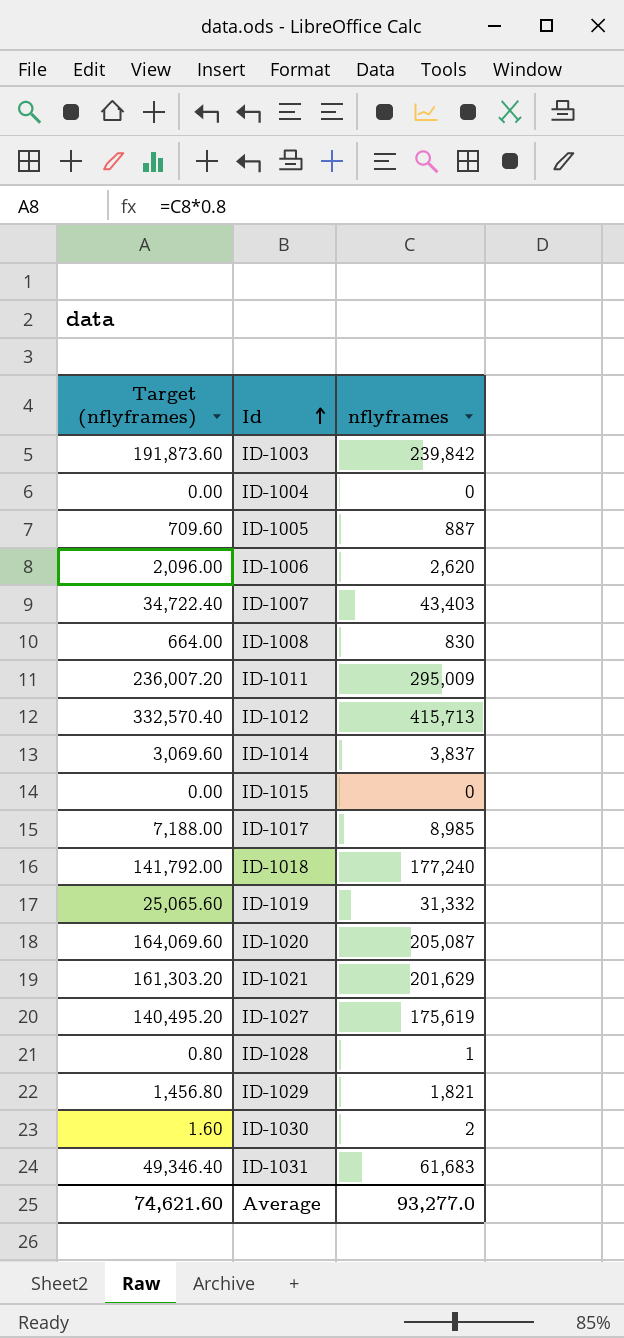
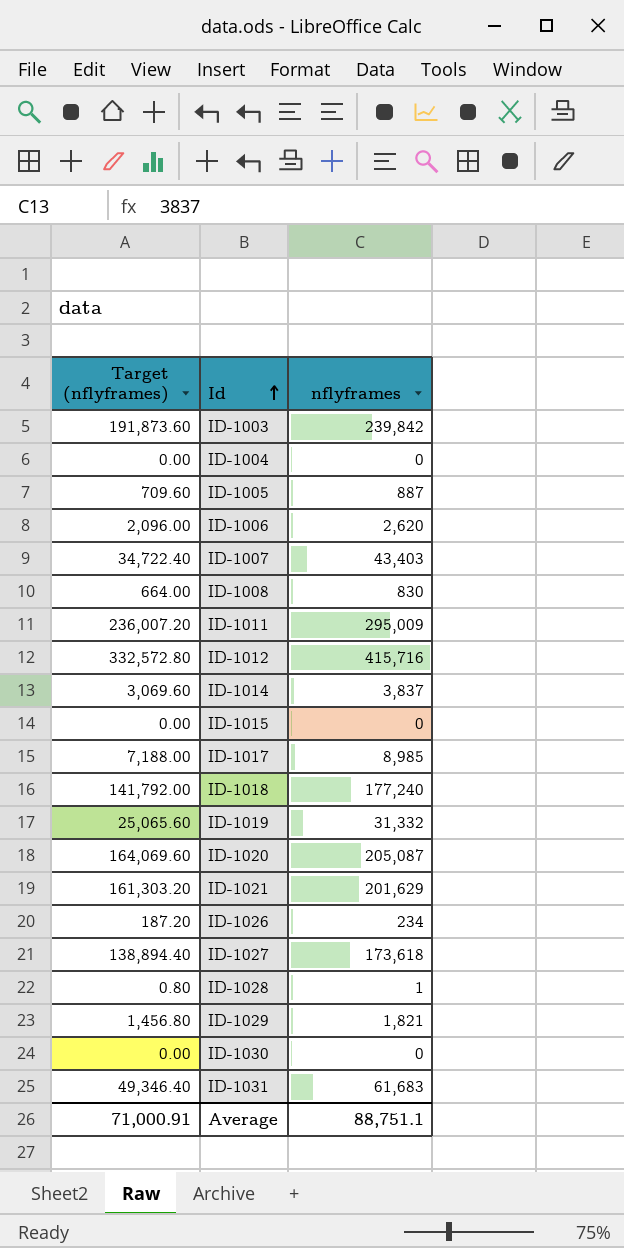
ID-1012 | Target (nflyframes): 332,570.40 -> 332,572.80
ID-1012 | nflyframes: 415,713 -> 415,716
row ID-1026: none -> 187.20 | 234
ID-1027 | Target (nflyframes): 140,495.20 -> 138,894.40
ID-1027 | nflyframes: 175,619 -> 173,618
ID-1030 | Target (nflyframes): 1.60 -> 0.00
ID-1030 | nflyframes: 2 -> 0
Average | Target (nflyframes): 74,621.60 -> 71,000.91
Average | nflyframes: 93,277.0 -> 88,751.1

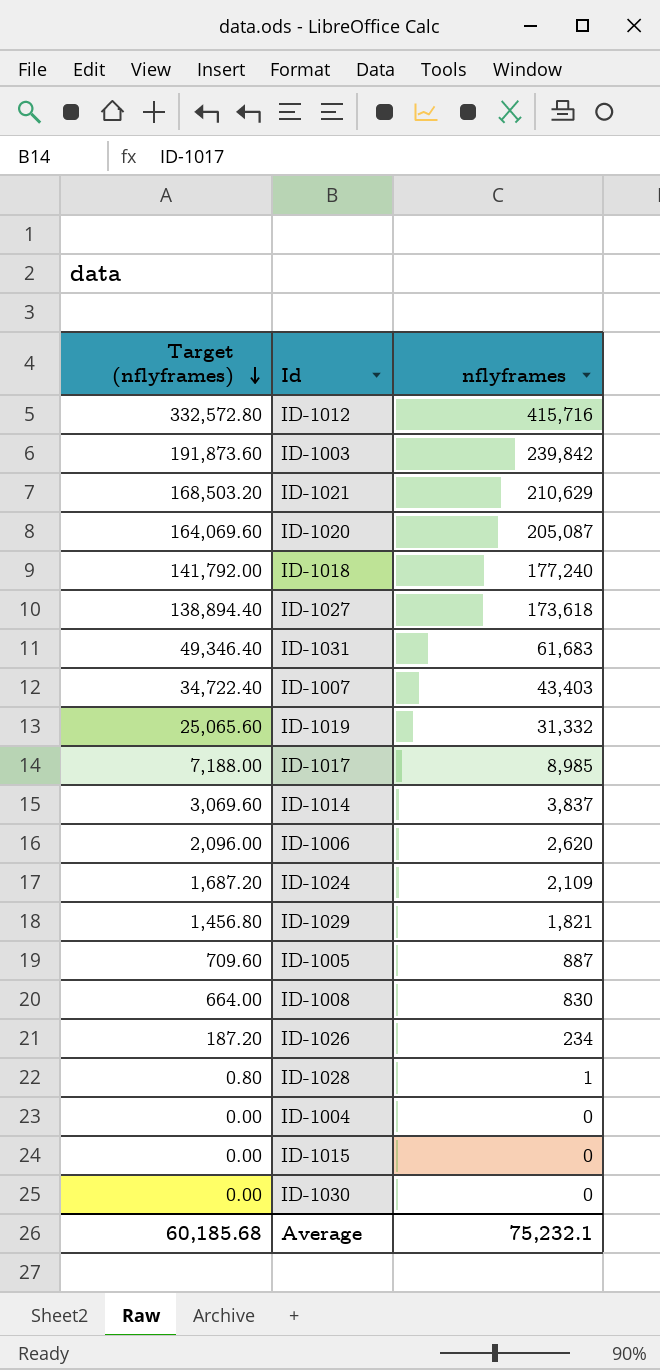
row order: Id ascending -> Target (nflyframes) descending
row ID-1011: 236,007.20 | 295,009 -> none
ID-1021 | Target (nflyframes): 161,303.20 -> 168,503.20
ID-1021 | nflyframes: 201,629 -> 210,629
row ID-1024: none -> 1,687.20 | 2,109
Average | Target (nflyframes): 71,000.91 -> 60,185.68
Average | nflyframes: 88,751.1 -> 75,232.1

